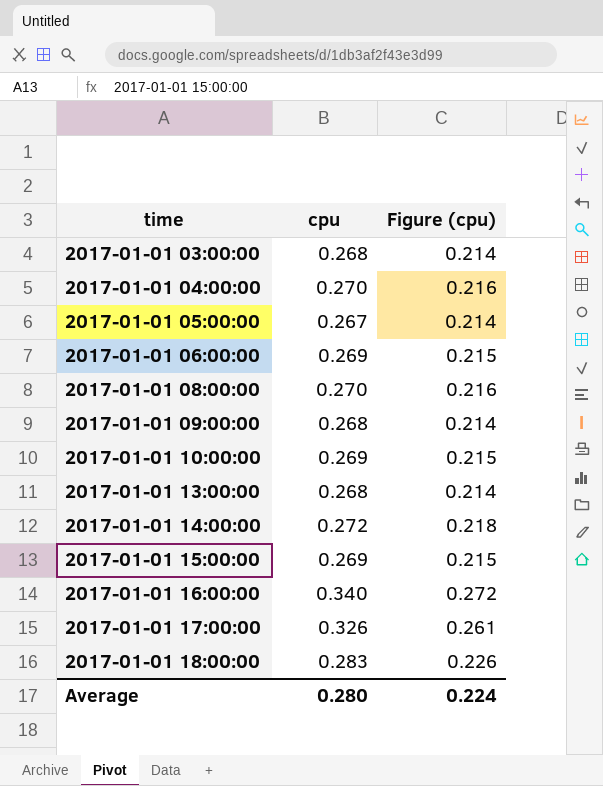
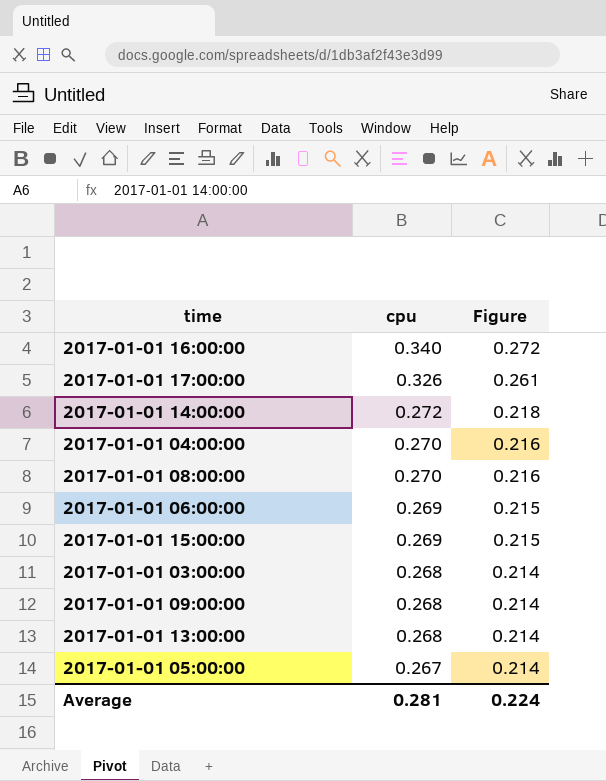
row order: time ascending -> cpu descending
column name: Figure (cpu) -> Figure
row 2017-01-01 10:00:00: 0.269 | 0.215 -> none
row 2017-01-01 18:00:00: 0.283 | 0.226 -> none
Average | cpu: 0.280 -> 0.281

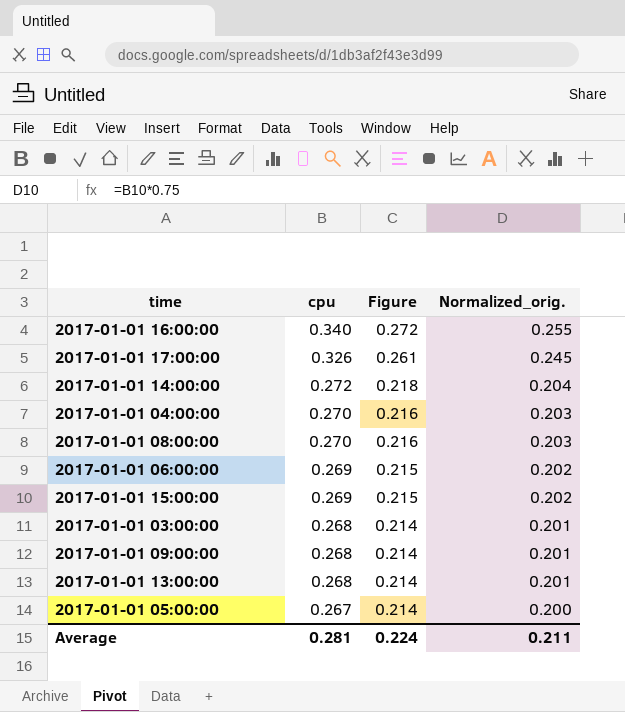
column Normalized_orig. | formula: none -> [cpu] * 0.75

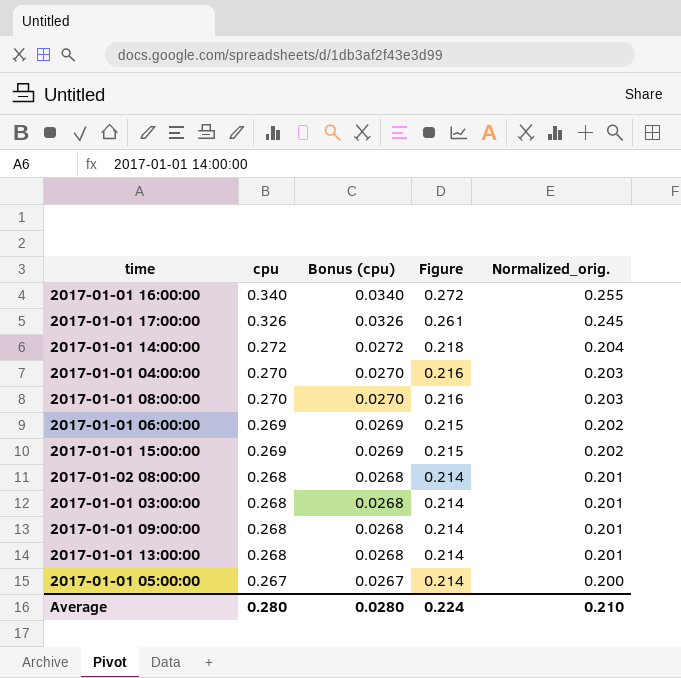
column Bonus (cpu) | formula: none -> [cpu] * 0.1
row 2017-01-02 08:00:00: none -> 0.268 | 0.0268 | 0.214 | 0.201
Average | cpu: 0.281 -> 0.280
Average | Normalized_orig.: 0.211 -> 0.210

